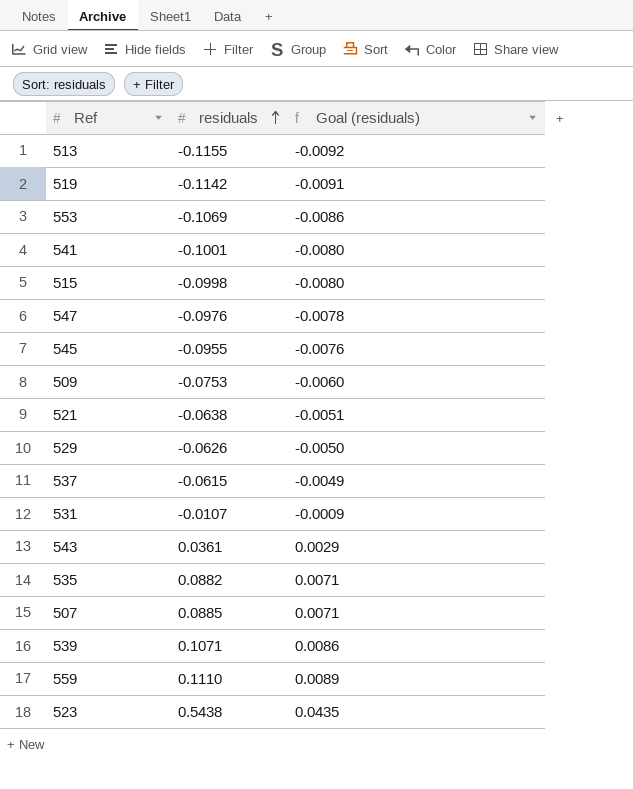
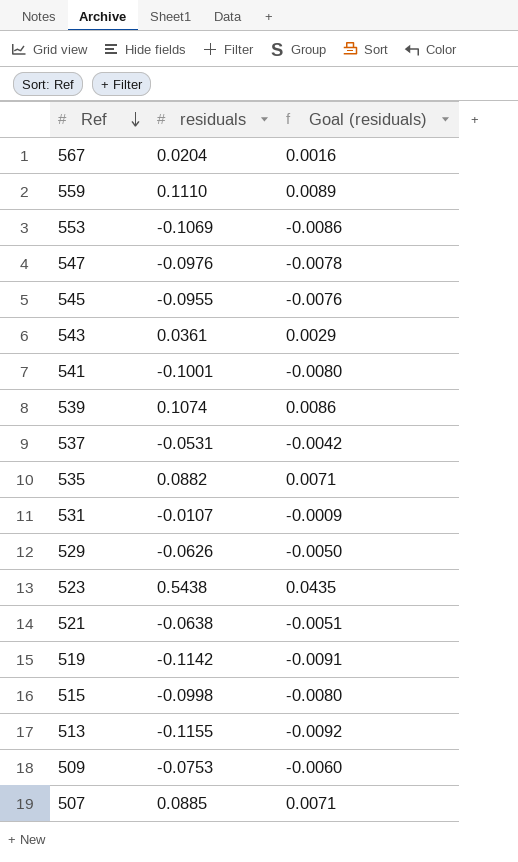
row order: residuals ascending -> Ref descending
row 567: none -> 0.0204 | 0.0016
539 | residuals: 0.1071 -> 0.1074
537 | residuals: -0.0615 -> -0.0531
537 | Goal (residuals): -0.0049 -> -0.0042

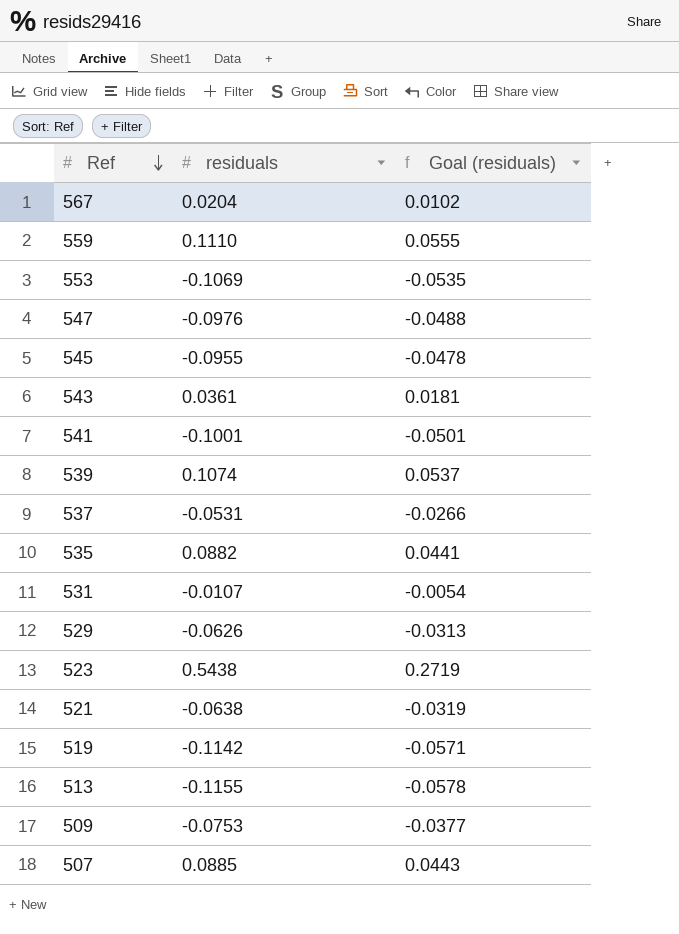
column Goal (residuals) | formula: [residuals] * 0.08 -> [residuals] * 0.5
row 515: -0.0998 | -0.0080 -> none

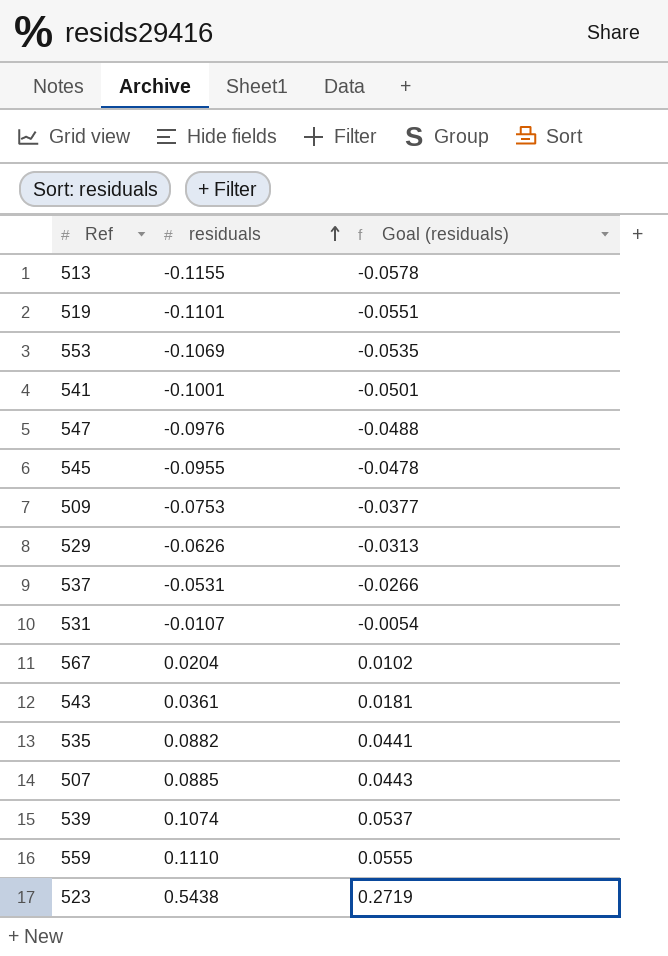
row order: Ref descending -> residuals ascending
row 521: -0.0638 | -0.0319 -> none
519 | residuals: -0.1142 -> -0.1101
519 | Goal (residuals): -0.0571 -> -0.0551

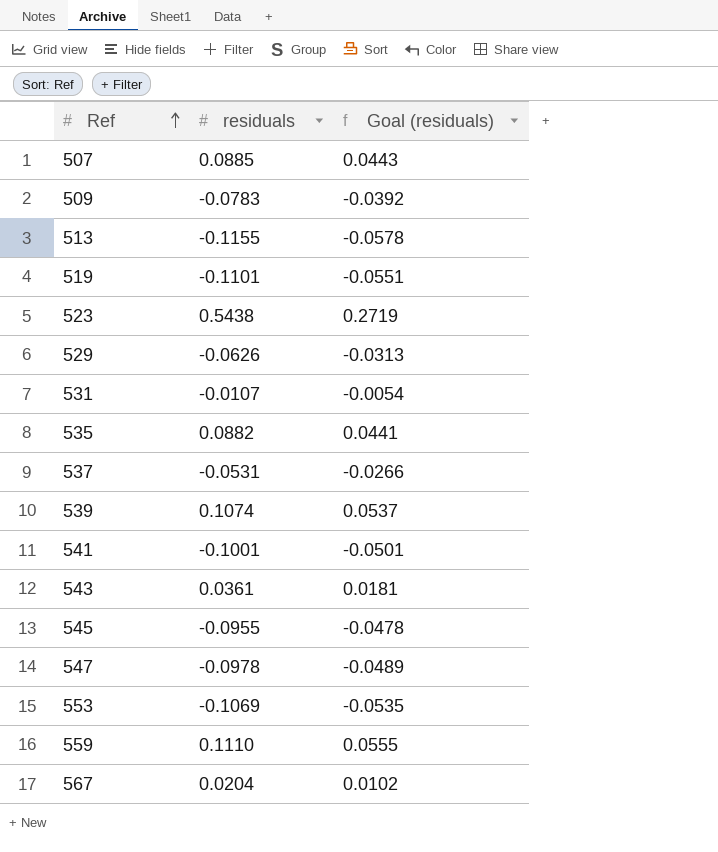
row order: residuals ascending -> Ref ascending
509 | residuals: -0.0753 -> -0.0783
509 | Goal (residuals): -0.0377 -> -0.0392
547 | residuals: -0.0976 -> -0.0978
547 | Goal (residuals): -0.0488 -> -0.0489

